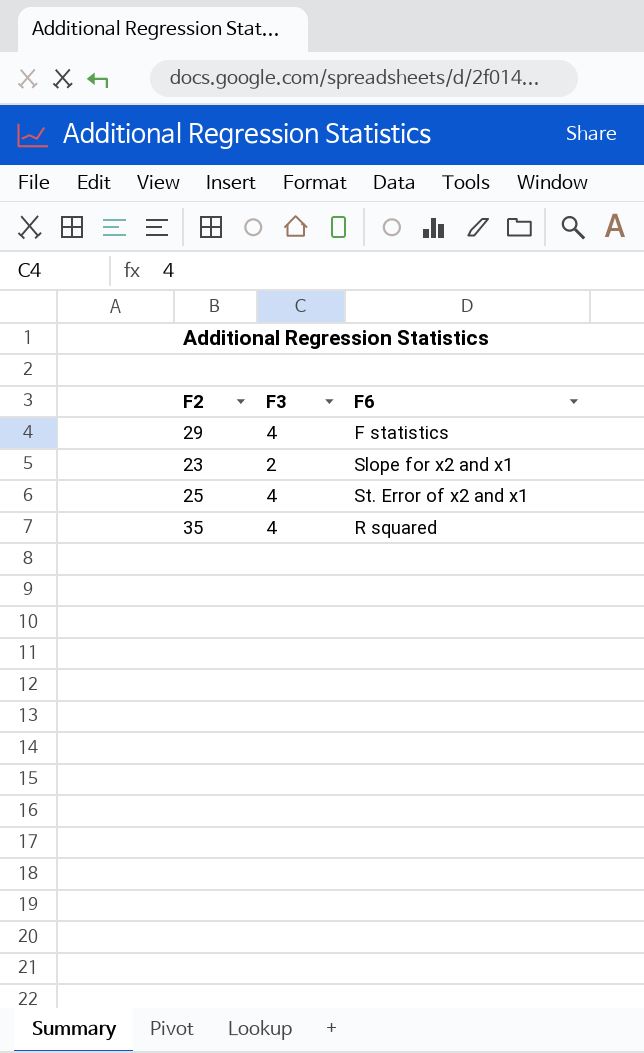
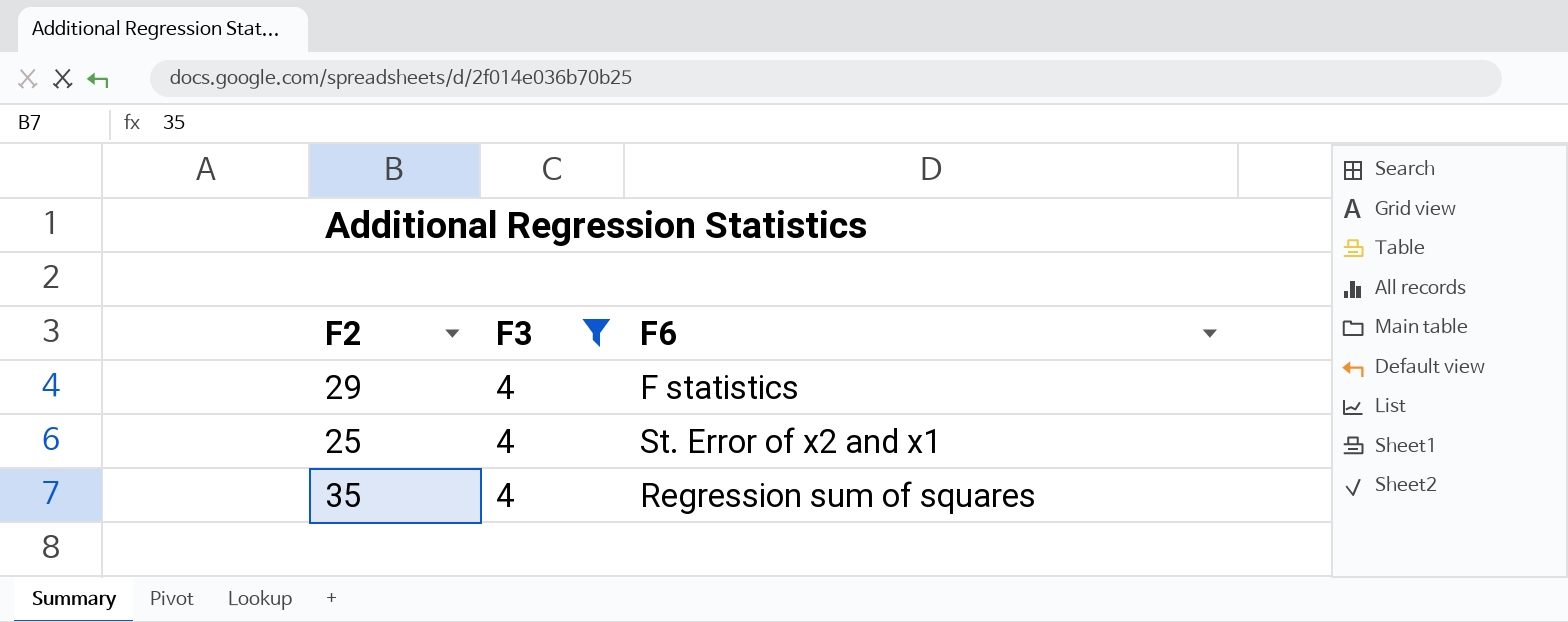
filter: none -> F3 = 4
35 | F6: R squared -> Regression sum of squares

